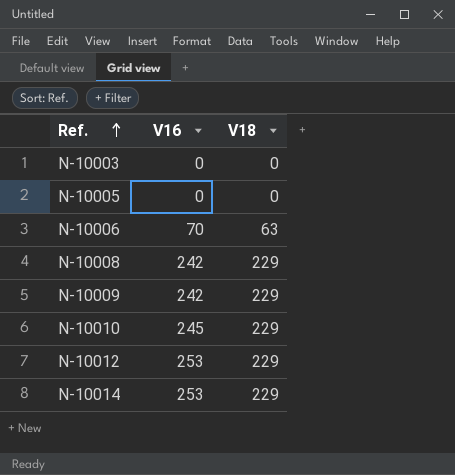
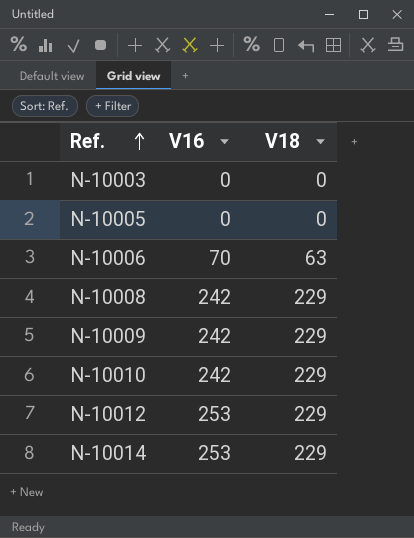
N-10010 | V16: 245 -> 242

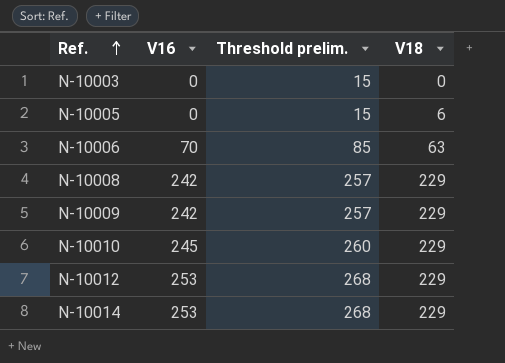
column Threshold prelim. | formula: none -> [V16] + 15
N-10005 | V18: 0 -> 6
N-10010 | V16: 242 -> 245

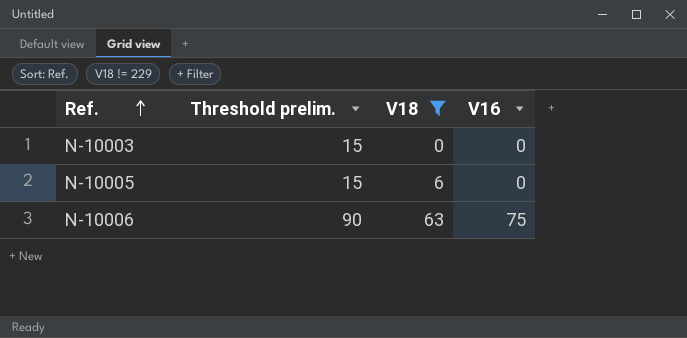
filter: none -> V18 != 229
column V16 | position: 2 -> 4
N-10006 | Threshold prelim.: 85 -> 90
N-10006 | V16: 70 -> 75

